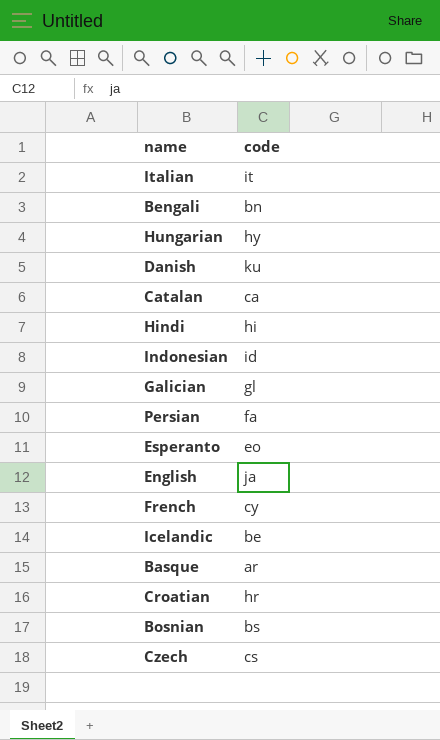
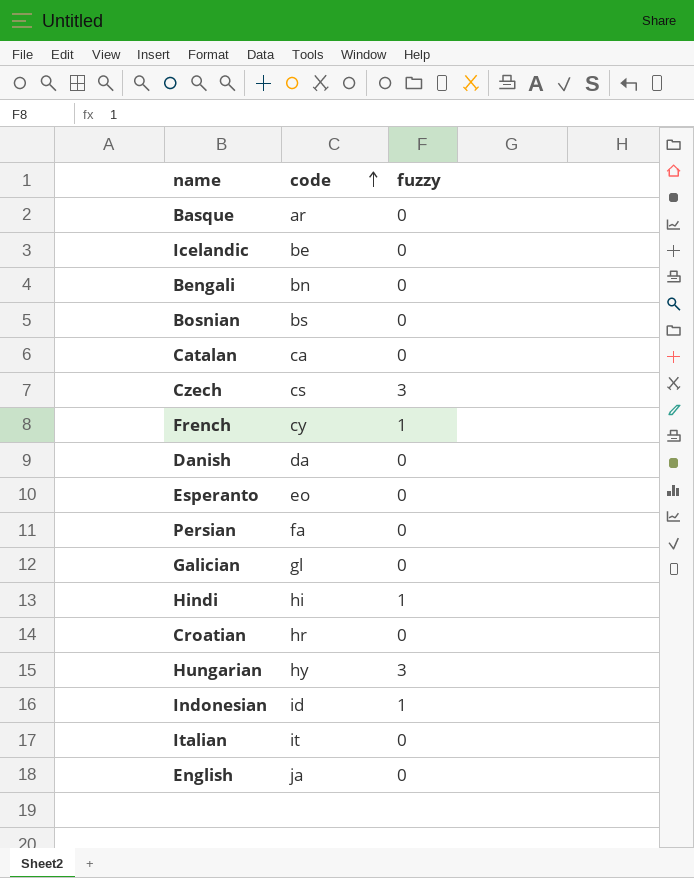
row order: none -> code ascending
column fuzzy | position: none -> 3
Danish | code: ku -> da

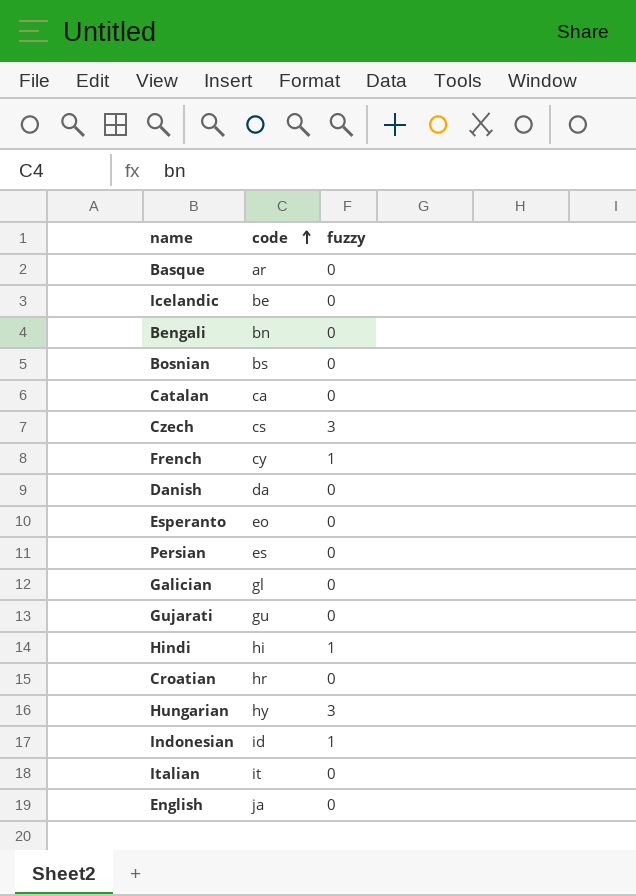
Persian | code: fa -> es
row Gujarati: none -> gu | 0

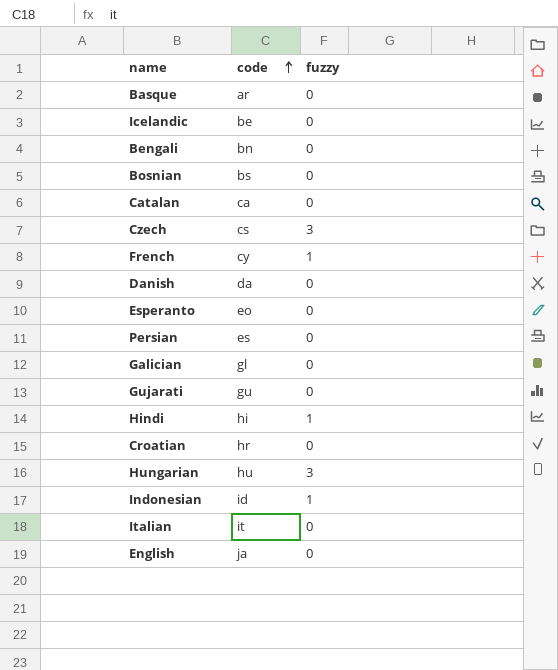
Hungarian | code: hy -> hu

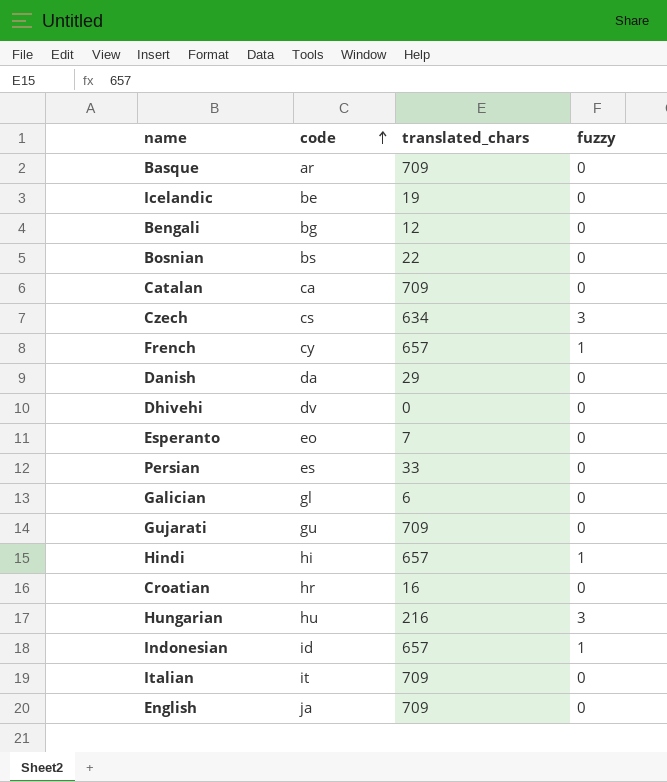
column translated_chars | position: none -> 3
Bengali | code: bn -> bg
row Dhivehi: none -> dv | 0 | 0

